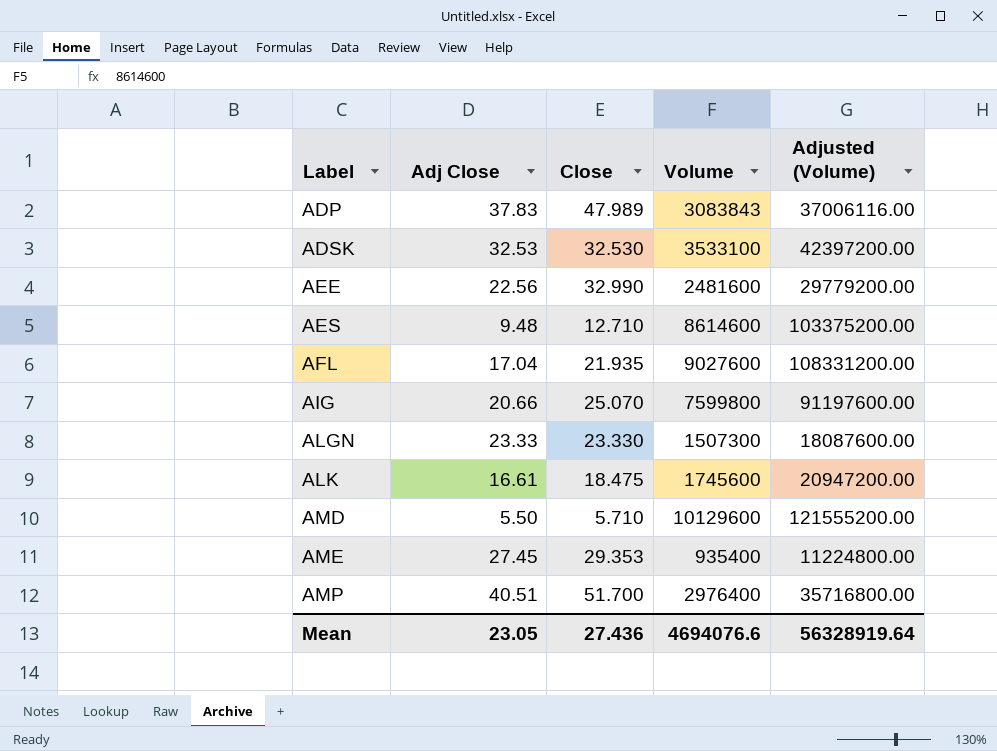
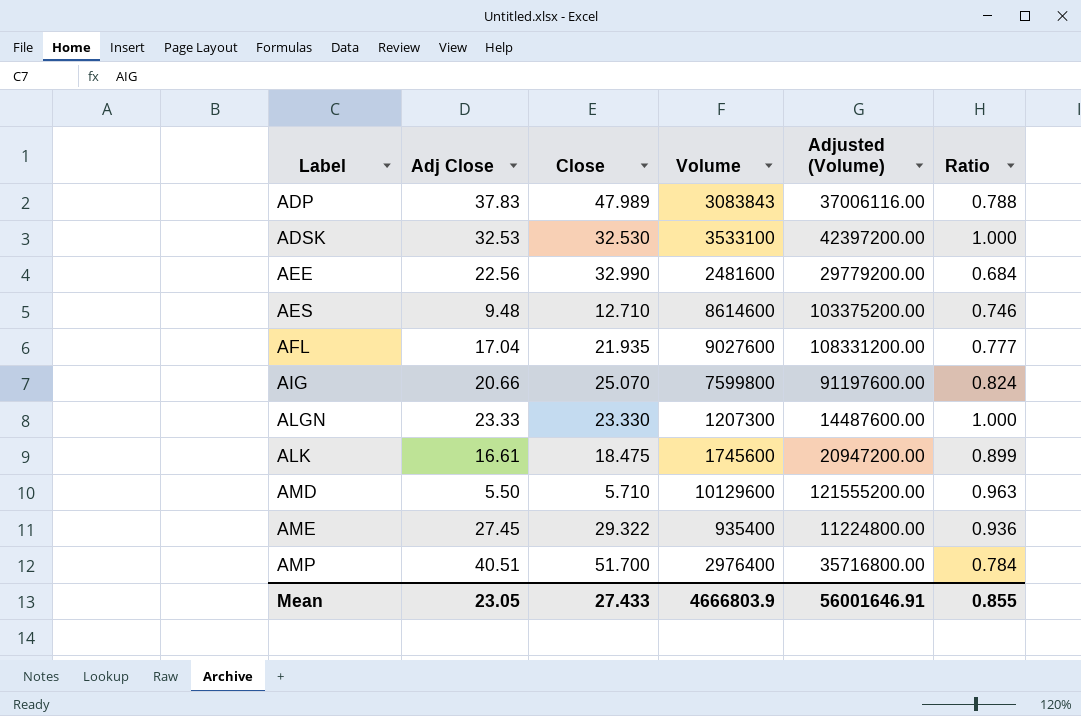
column Ratio | formula: none -> [Adj Close] / [Close]
ALGN | Volume: 1507300 -> 1207300
ALGN | Adjusted (Volume): 18087600.00 -> 14487600.00
AME | Close: 29.353 -> 29.322
Mean | Close: 27.436 -> 27.433
Mean | Volume: 4694076.6 -> 4666803.9
Mean | Adjusted (Volume): 56328919.64 -> 56001646.91

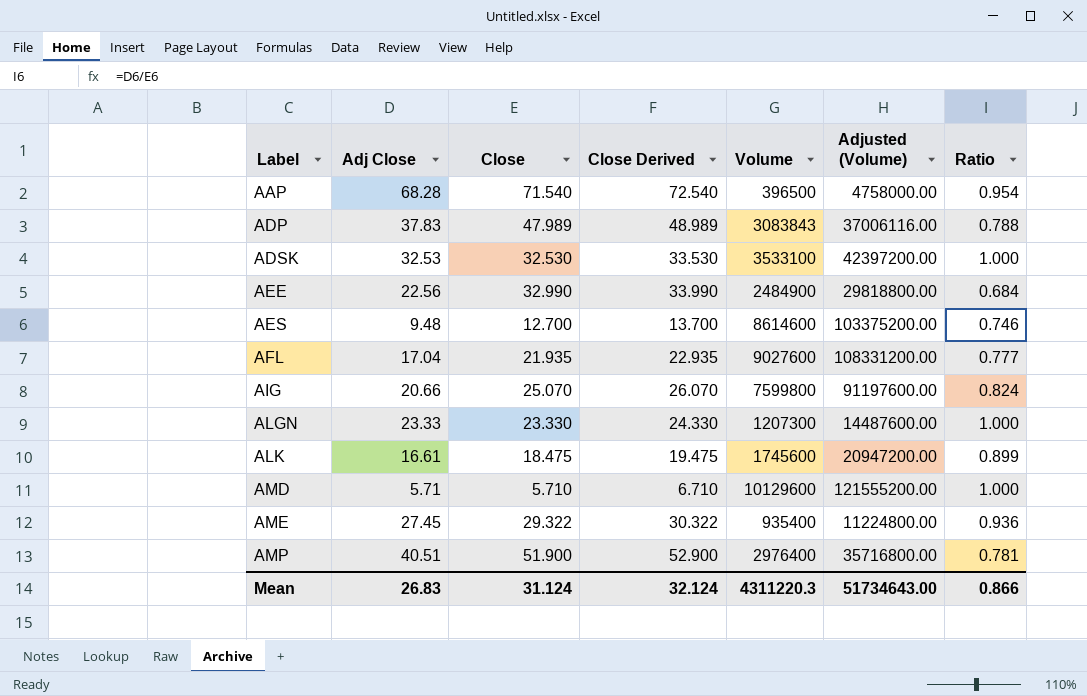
column Close Derived | formula: none -> [Close] + 1
row AAP: none -> 68.28 | 71.540 | 72.540 | 396500 | 4758000.00 | 0.954
AEE | Volume: 2481600 -> 2484900
AEE | Adjusted (Volume): 29779200.00 -> 29818800.00
AES | Close: 12.710 -> 12.700
AMD | Adj Close: 5.50 -> 5.71
AMD | Ratio: 0.963 -> 1.000
AMP | Close: 51.700 -> 51.900
AMP | Ratio: 0.784 -> 0.781
Mean | Adj Close: 23.05 -> 26.83
Mean | Close: 27.433 -> 31.124
Mean | Volume: 4666803.9 -> 4311220.3
Mean | Adjusted (Volume): 56001646.91 -> 51734643.00
Mean | Ratio: 0.855 -> 0.866

